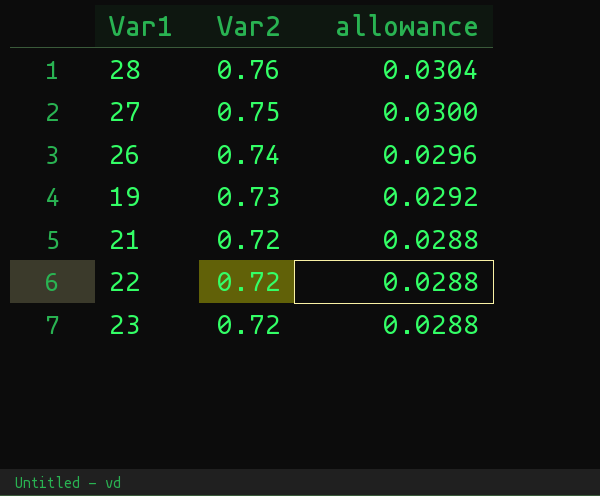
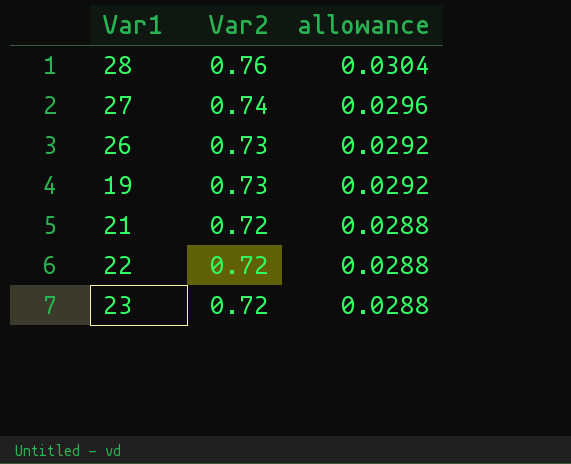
27 | Var2: 0.75 -> 0.74
27 | allowance: 0.0300 -> 0.0296
26 | Var2: 0.74 -> 0.73
26 | allowance: 0.0296 -> 0.0292

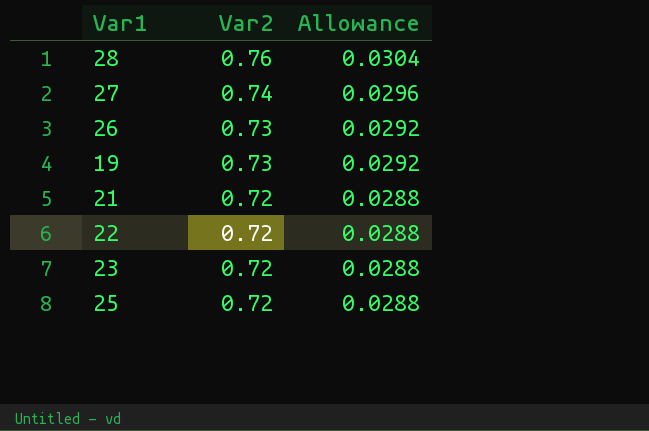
column name: allowance -> Allowance
row 25: none -> 0.72 | 0.0288

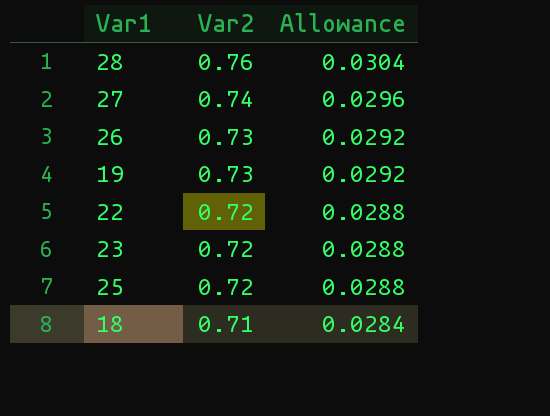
row 21: 0.72 | 0.0288 -> none
row 18: none -> 0.71 | 0.0284

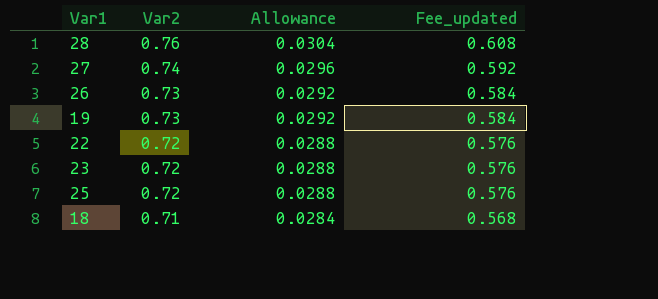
column Fee_updated | formula: none -> [Var2] * 0.8

